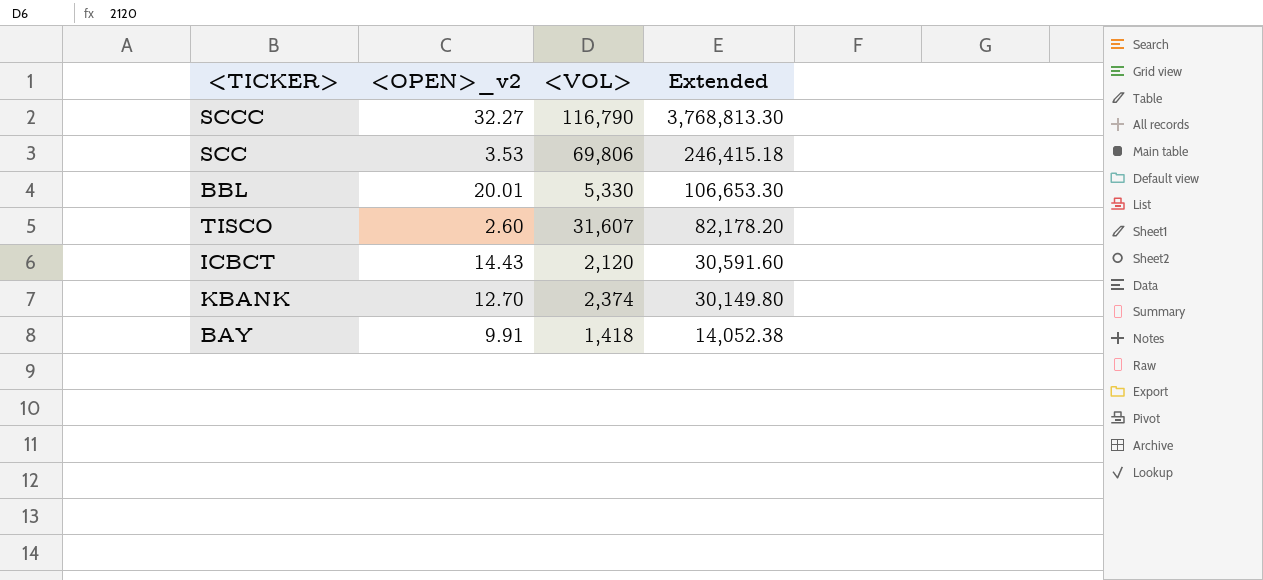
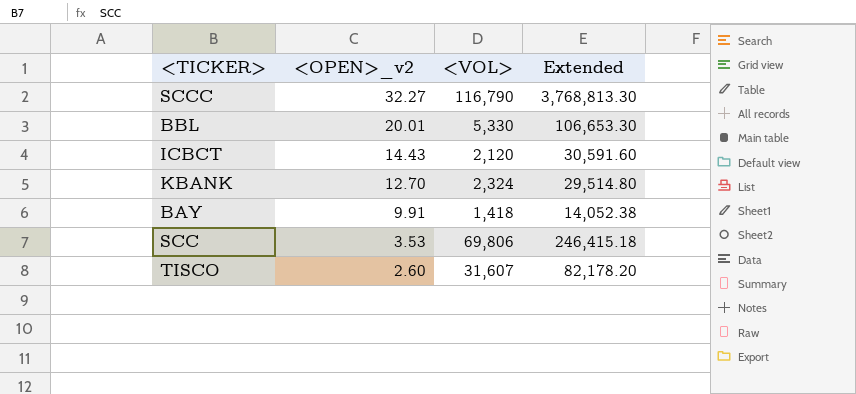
row order: Extended descending -> <OPEN>_v2 descending
KBANK | <VOL>: 2,374 -> 2,324
KBANK | Extended: 30,149.80 -> 29,514.80

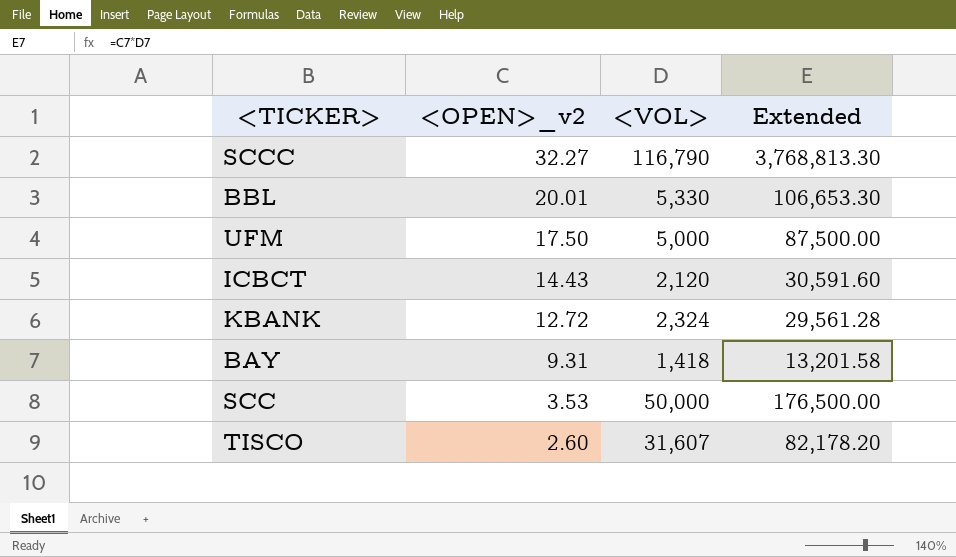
row UFM: none -> 17.50 | 5,000 | 87,500.00
KBANK | <OPEN>_v2: 12.70 -> 12.72
KBANK | Extended: 29,514.80 -> 29,561.28
BAY | <OPEN>_v2: 9.91 -> 9.31
BAY | Extended: 14,052.38 -> 13,201.58
SCC | <VOL>: 69,806 -> 50,000
SCC | Extended: 246,415.18 -> 176,500.00

